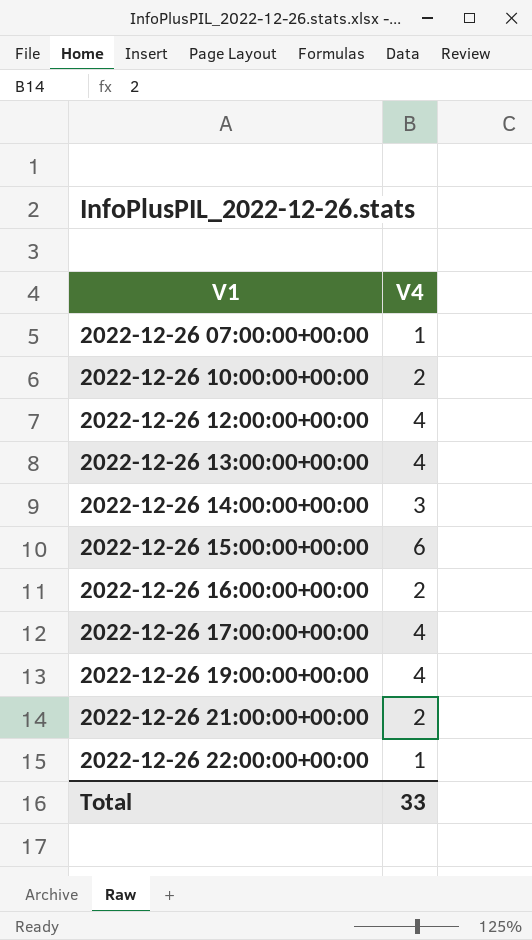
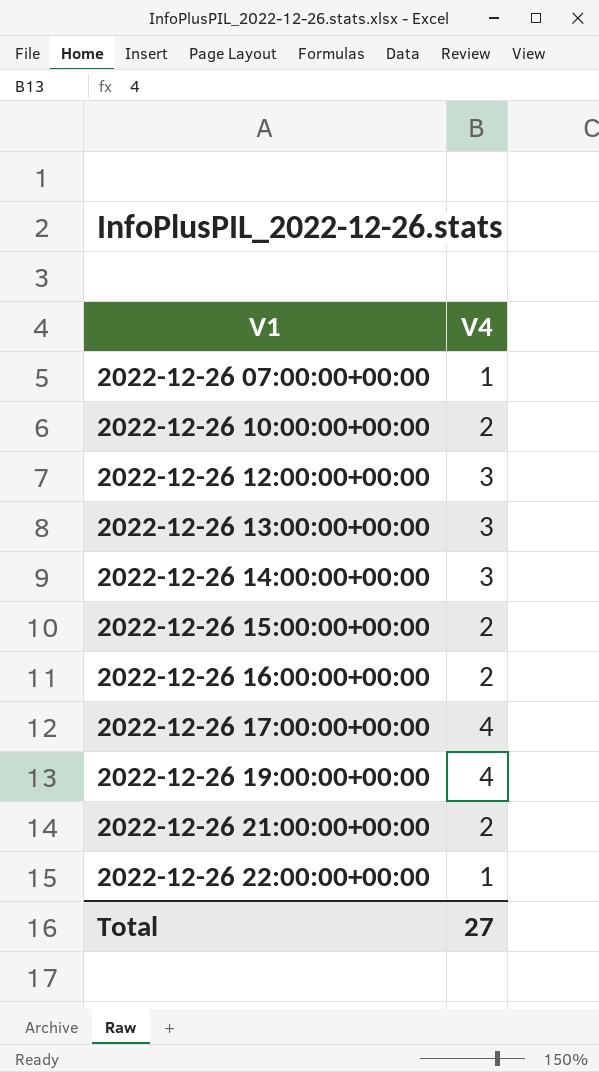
2022-12-26 12:00:00+00:00 | V4: 4 -> 3
2022-12-26 13:00:00+00:00 | V4: 4 -> 3
2022-12-26 15:00:00+00:00 | V4: 6 -> 2
Total | V4: 33 -> 27

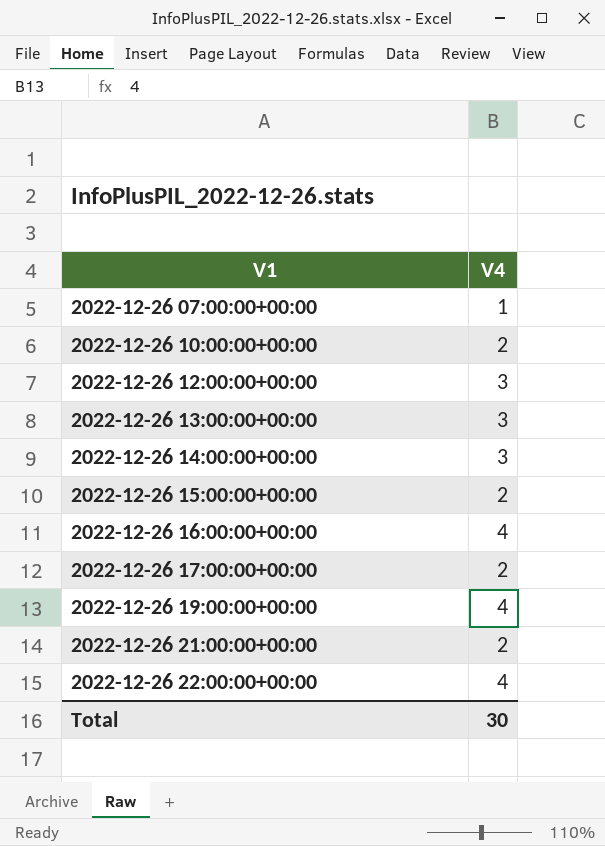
2022-12-26 16:00:00+00:00 | V4: 2 -> 4
2022-12-26 17:00:00+00:00 | V4: 4 -> 2
2022-12-26 22:00:00+00:00 | V4: 1 -> 4
Total | V4: 27 -> 30

